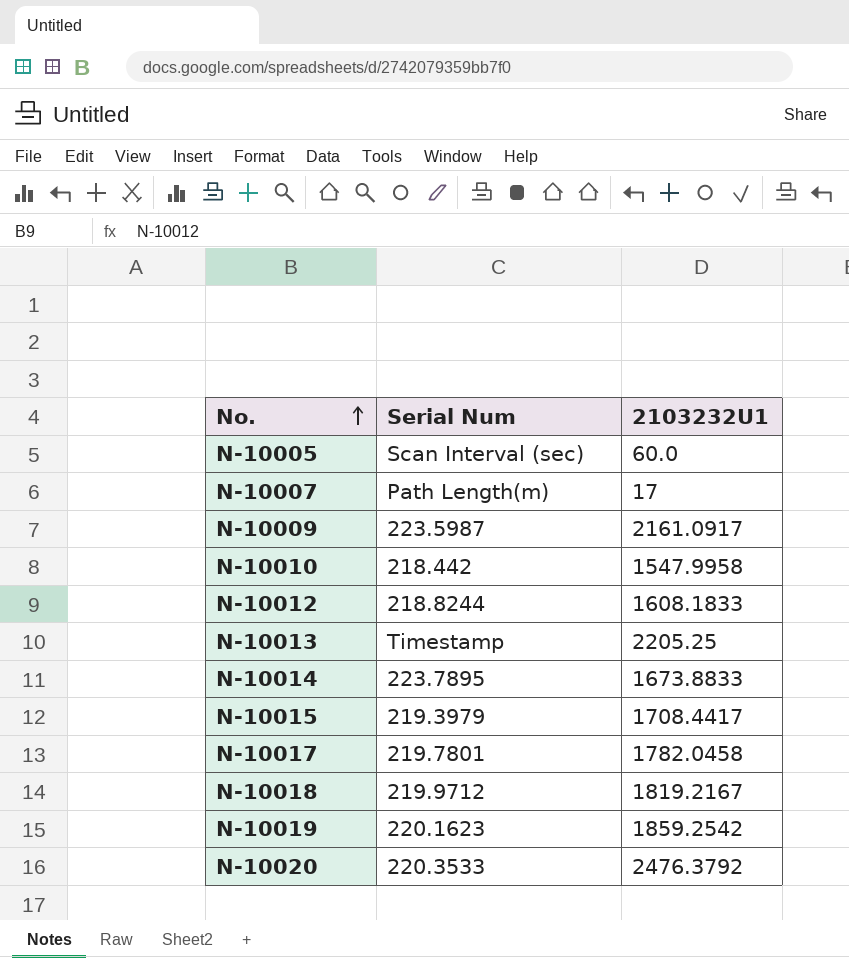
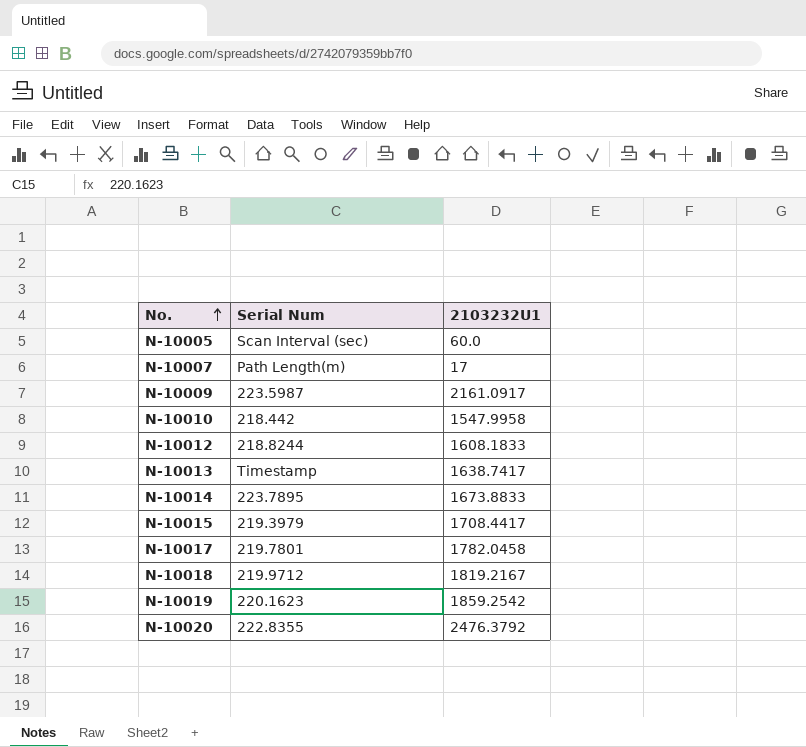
N-10013 | 2103232U1: 2205.25 -> 1638.7417
N-10020 | Serial Num: 220.3533 -> 222.8355

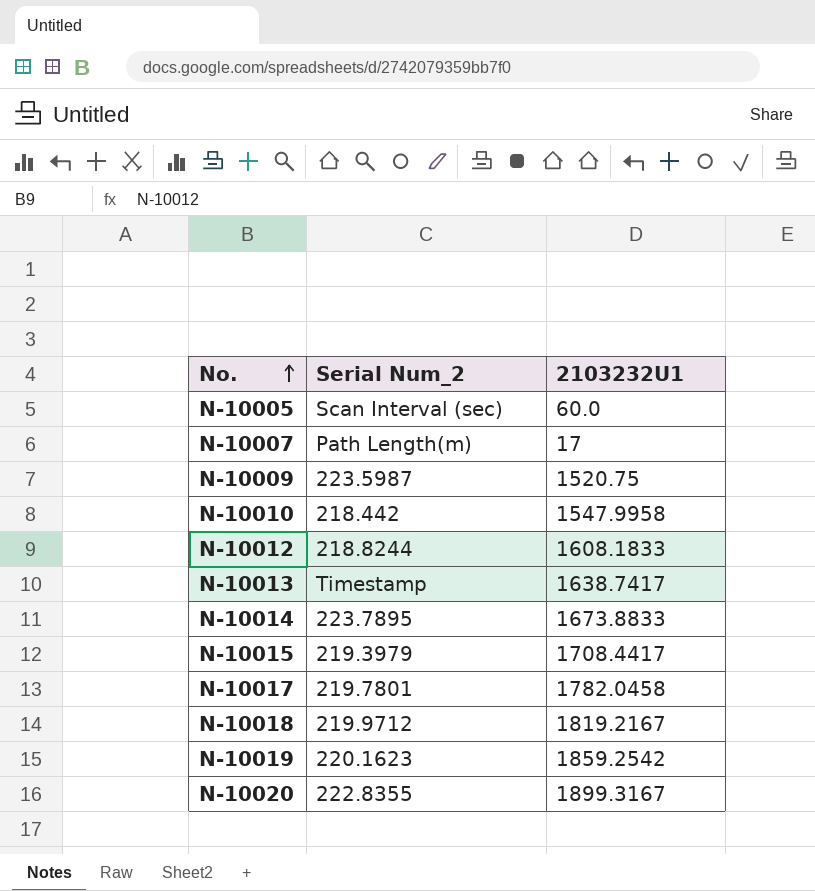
column name: Serial Num -> Serial Num_2
N-10009 | 2103232U1: 2161.0917 -> 1520.75
N-10020 | 2103232U1: 2476.3792 -> 1899.3167

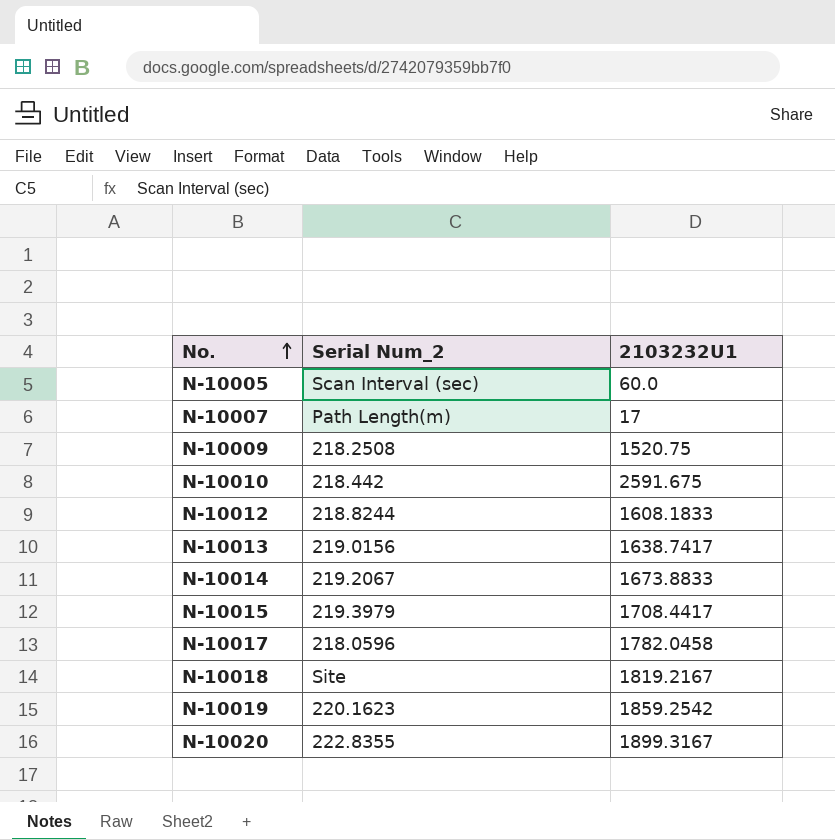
N-10009 | Serial Num_2: 223.5987 -> 218.2508
N-10010 | 2103232U1: 1547.9958 -> 2591.675
N-10013 | Serial Num_2: Timestamp -> 219.0156
N-10014 | Serial Num_2: 223.7895 -> 219.2067
N-10017 | Serial Num_2: 219.7801 -> 218.0596
N-10018 | Serial Num_2: 219.9712 -> Site

